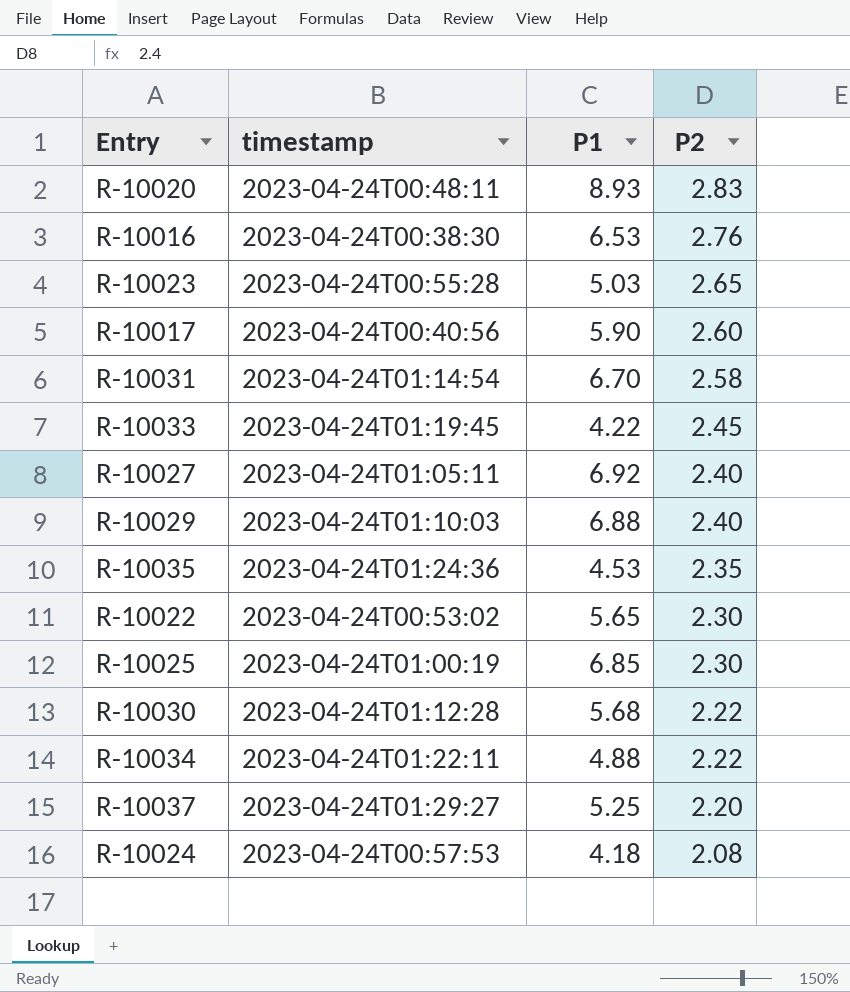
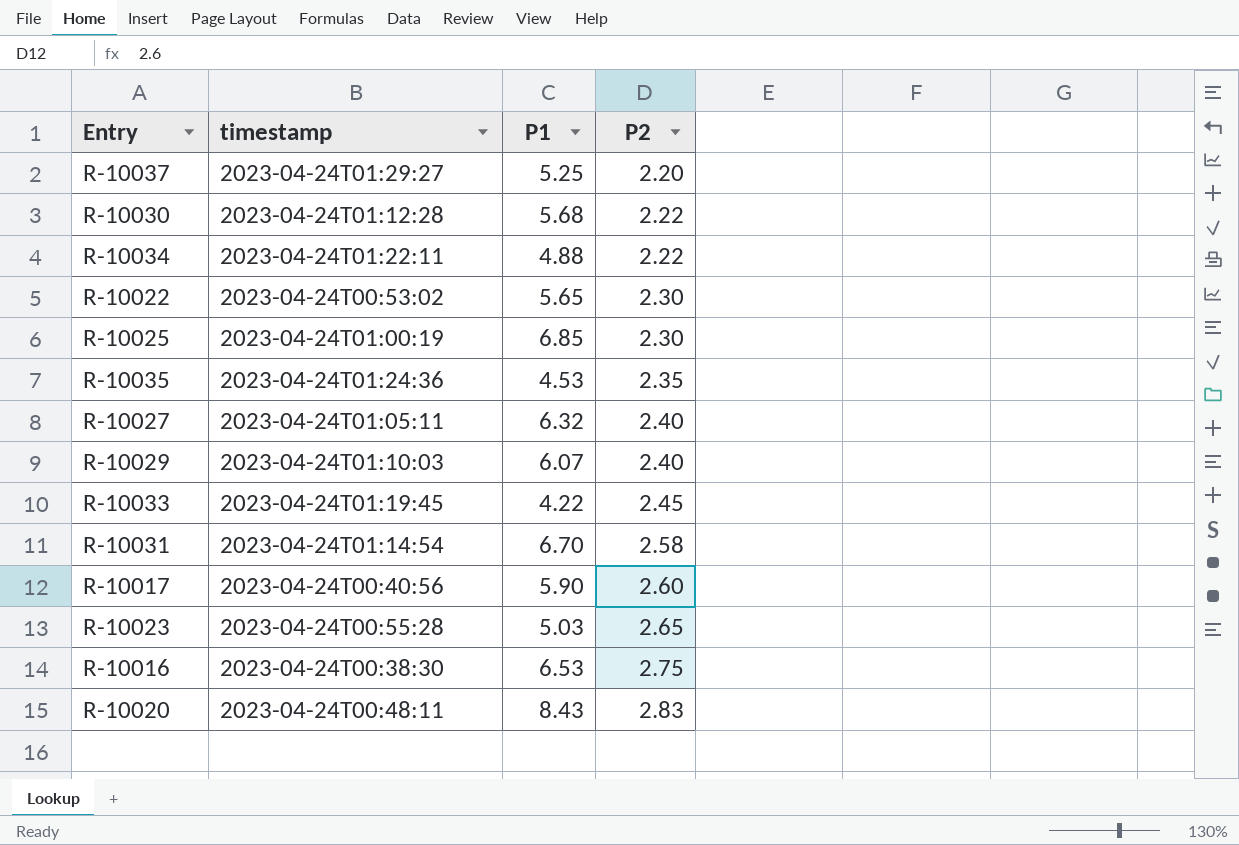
row order: P2 descending -> P2 ascending
row R-10024: 2023-04-24T00:57:53 | 4.18 | 2.08 -> none
R-10027 | P1: 6.92 -> 6.32
R-10029 | P1: 6.88 -> 6.07
R-10016 | P2: 2.76 -> 2.75
R-10020 | P1: 8.93 -> 8.43

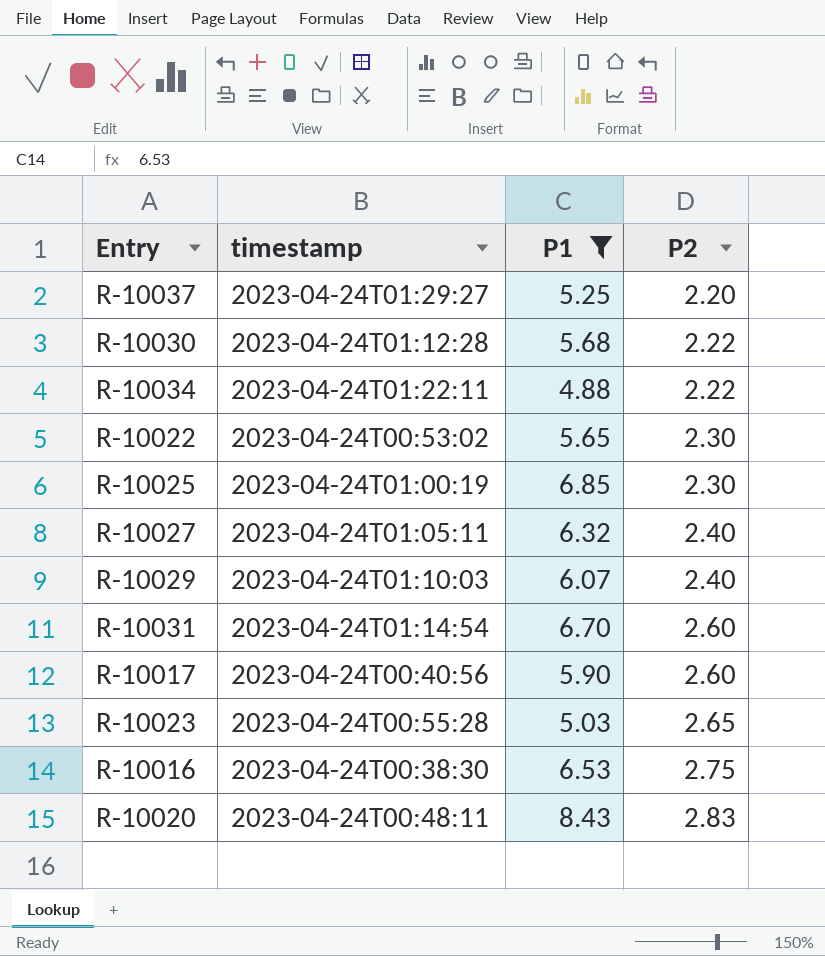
filter: none -> P1 >= 4.88
R-10031 | P2: 2.58 -> 2.60

